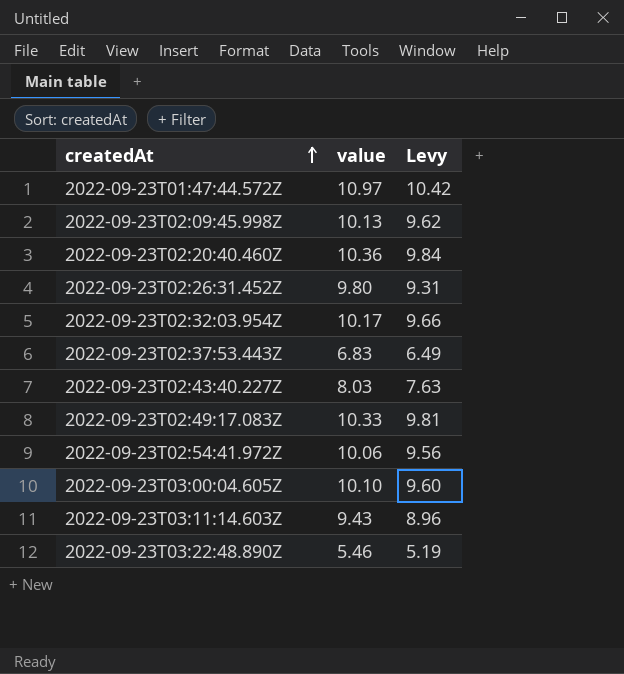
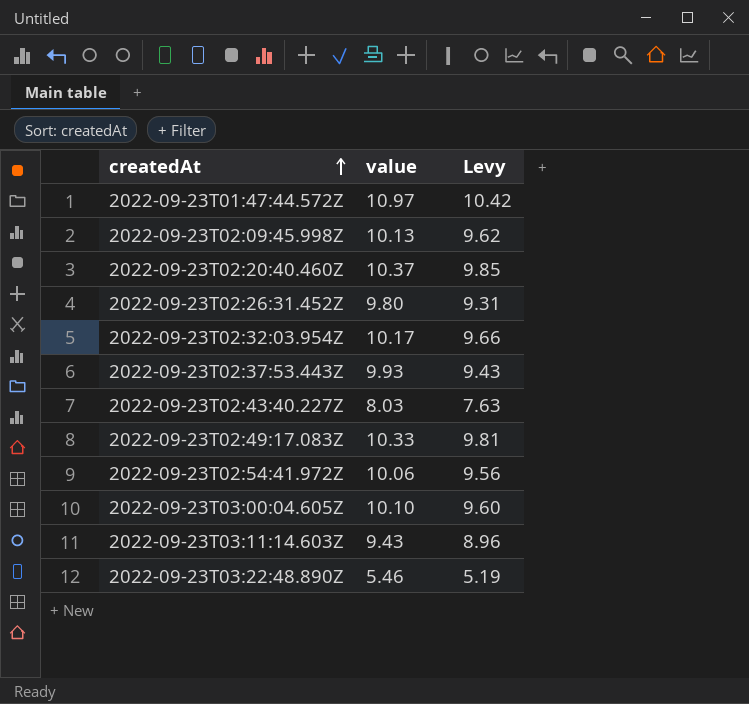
2022-09-23T02:20:40.460Z | value: 10.36 -> 10.37
2022-09-23T02:20:40.460Z | Levy: 9.84 -> 9.85
2022-09-23T02:37:53.443Z | value: 6.83 -> 9.93
2022-09-23T02:37:53.443Z | Levy: 6.49 -> 9.43

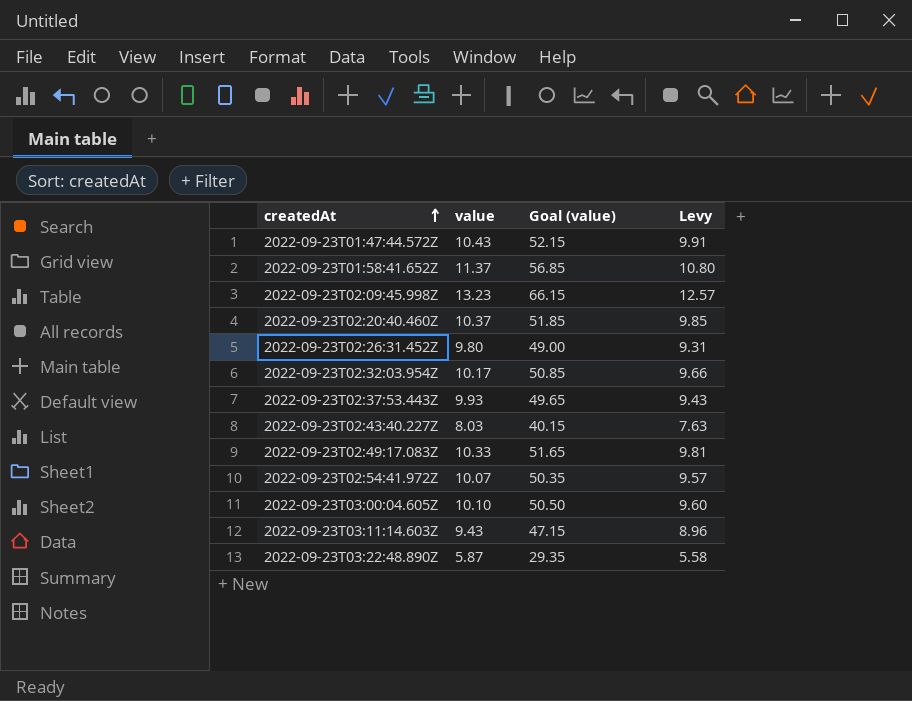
column Goal (value) | formula: none -> [value] * 5
2022-09-23T01:47:44.572Z | value: 10.97 -> 10.43
2022-09-23T01:47:44.572Z | Levy: 10.42 -> 9.91
row 2022-09-23T01:58:41.652Z: none -> 11.37 | 56.85 | 10.80
2022-09-23T02:09:45.998Z | value: 10.13 -> 13.23
2022-09-23T02:09:45.998Z | Levy: 9.62 -> 12.57
2022-09-23T02:54:41.972Z | value: 10.06 -> 10.07
2022-09-23T02:54:41.972Z | Levy: 9.56 -> 9.57
2022-09-23T03:22:48.890Z | value: 5.46 -> 5.87
2022-09-23T03:22:48.890Z | Levy: 5.19 -> 5.58

